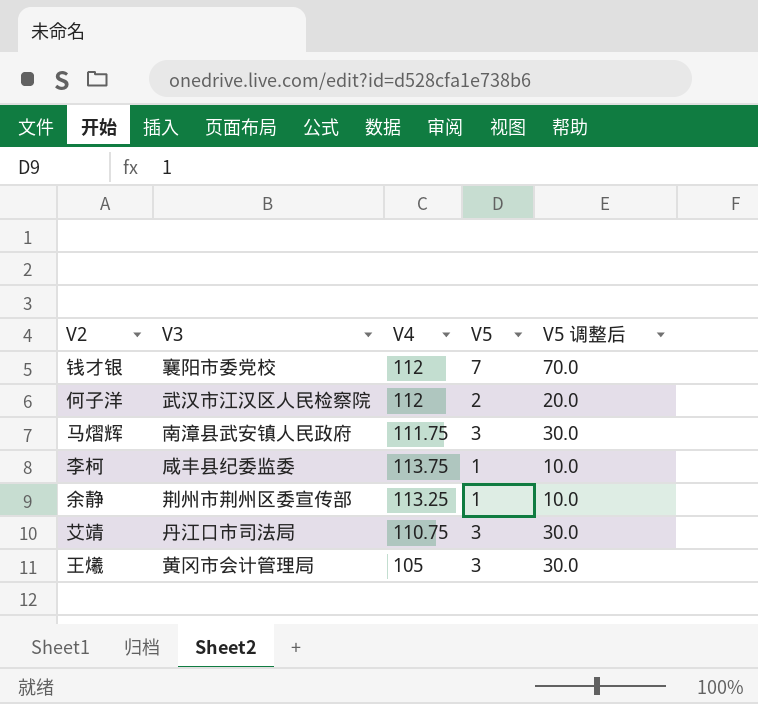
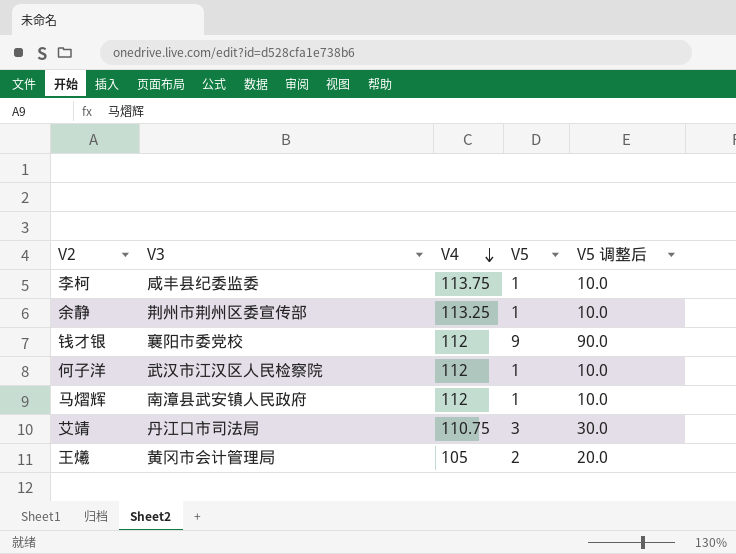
row order: none -> V4 descending
钱才银 | V5: 7 -> 9
钱才银 | V5 调整后: 70.0 -> 90.0
何子洋 | V5: 2 -> 1
何子洋 | V5 调整后: 20.0 -> 10.0
马熠辉 | V4: 111.75 -> 112
马熠辉 | V5: 3 -> 1
马熠辉 | V5 调整后: 30.0 -> 10.0
王爔 | V5: 3 -> 2
王爔 | V5 调整后: 30.0 -> 20.0

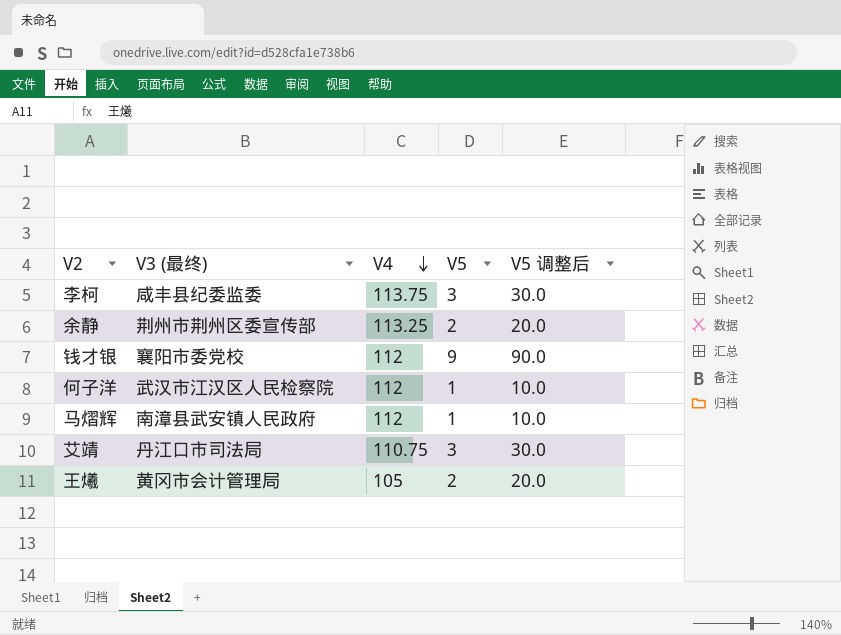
column name: V3 -> V3 (最终)
李柯 | V5: 1 -> 3
李柯 | V5 调整后: 10.0 -> 30.0
余静 | V5: 1 -> 2
余静 | V5 调整后: 10.0 -> 20.0

